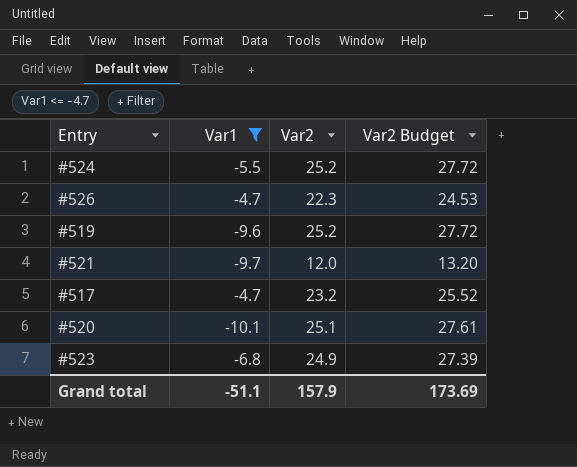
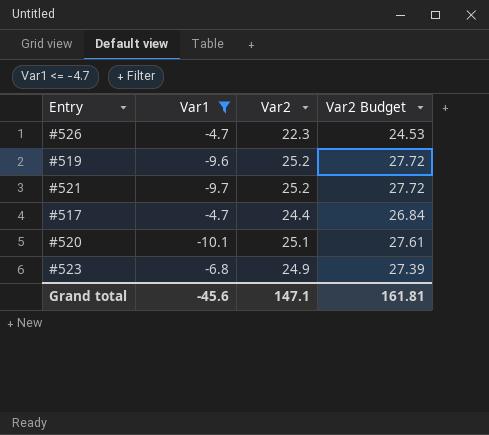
row #524: -5.5 | 25.2 | 27.72 -> none
#521 | Var2: 12.0 -> 25.2
#521 | Var2 Budget: 13.20 -> 27.72
#517 | Var2: 23.2 -> 24.4
#517 | Var2 Budget: 25.52 -> 26.84
Grand total | Var1: -51.1 -> -45.6
Grand total | Var2: 157.9 -> 147.1
Grand total | Var2 Budget: 173.69 -> 161.81

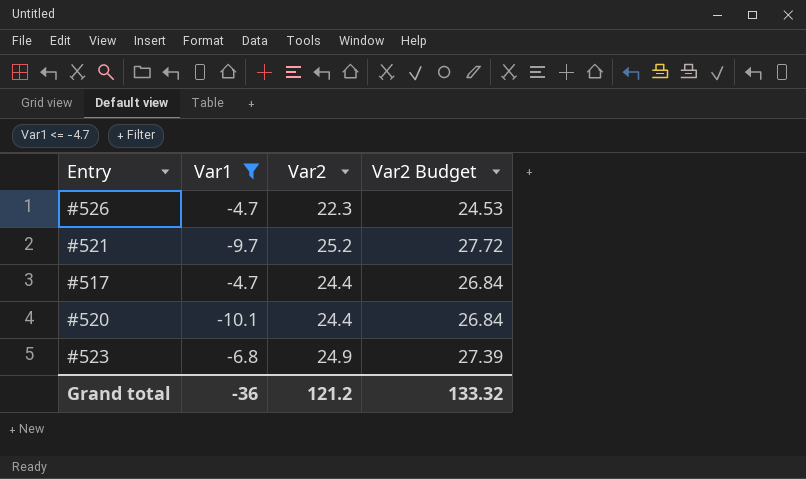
row #519: -9.6 | 25.2 | 27.72 -> none
#520 | Var2: 25.1 -> 24.4
#520 | Var2 Budget: 27.61 -> 26.84
Grand total | Var1: -45.6 -> -36
Grand total | Var2: 147.1 -> 121.2
Grand total | Var2 Budget: 161.81 -> 133.32

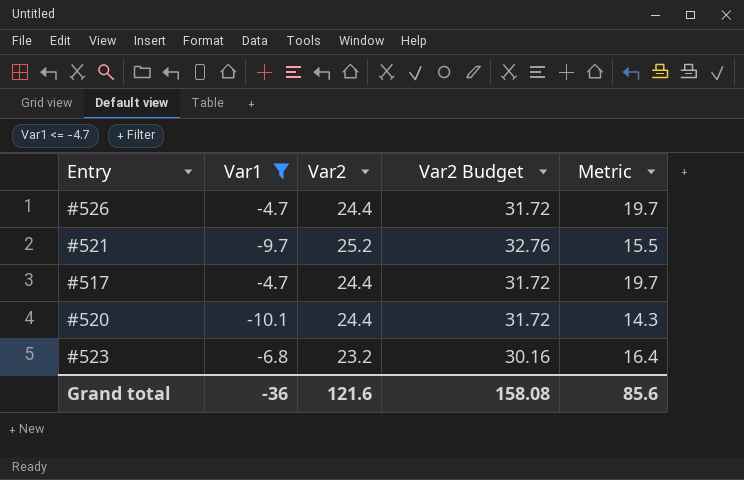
column Var2 Budget | formula: [Var2] * 1.1 -> [Var2] * 1.3
column Metric | formula: none -> [Var1] + [Var2]
#526 | Var2: 22.3 -> 24.4
#523 | Var2: 24.9 -> 23.2
Grand total | Var2: 121.2 -> 121.6
Grand total | Var2 Budget: 133.32 -> 158.08

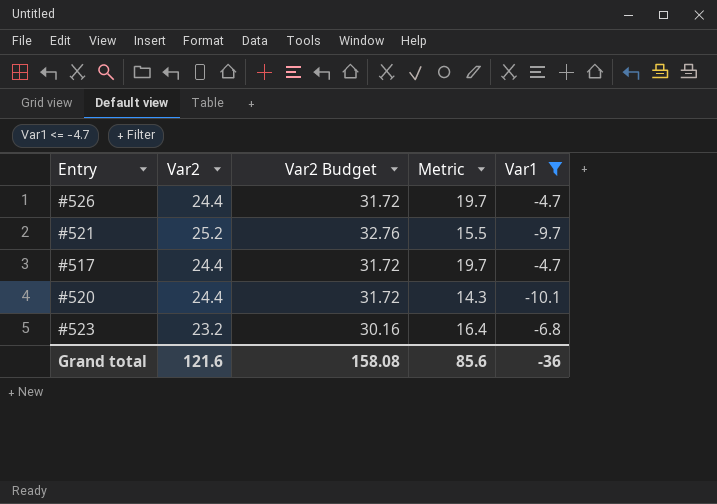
column Var1 | position: 2 -> 5

